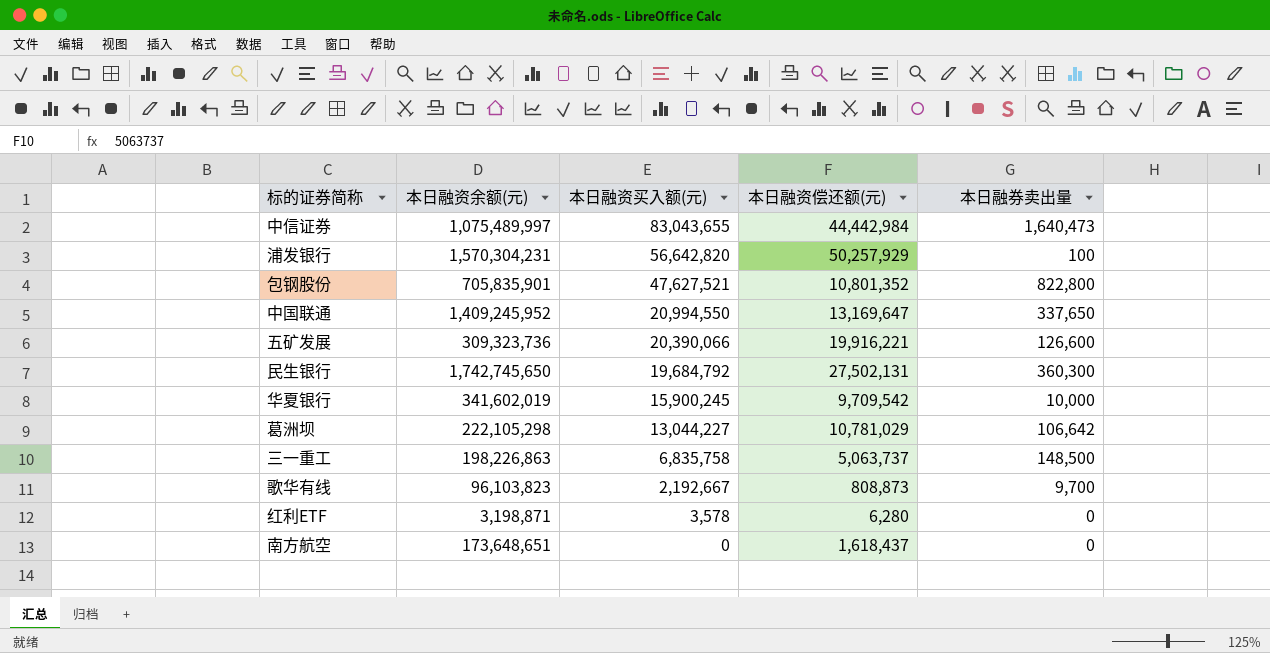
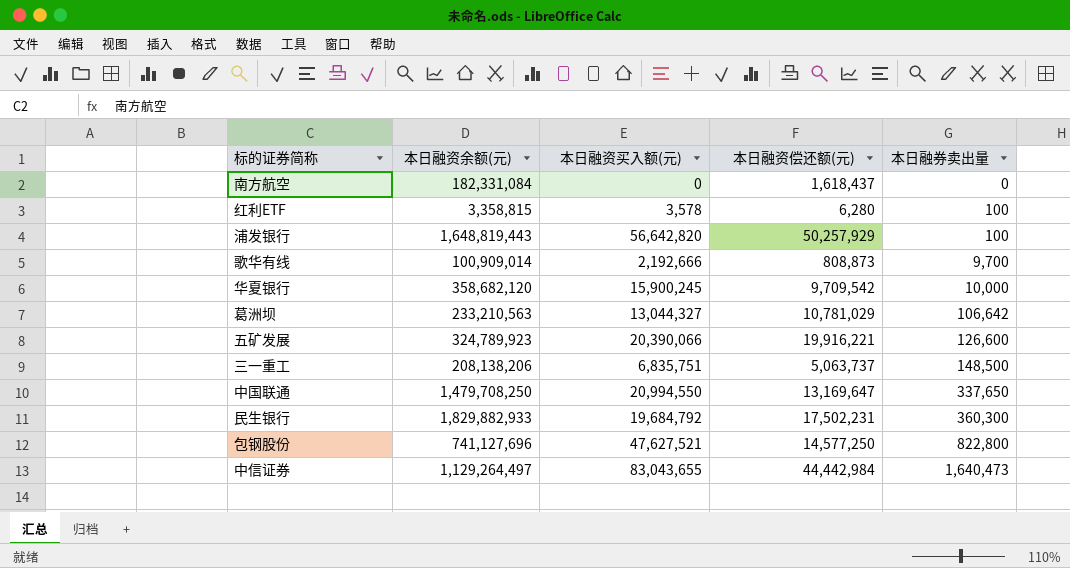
row order: 本日融资买入额(元) descending -> 本日融券卖出量 ascending
南方航空 | 本日融资余额(元): 173,648,651 -> 182,331,084
红利ETF | 本日融资余额(元): 3,198,871 -> 3,358,815
红利ETF | 本日融券卖出量: 0 -> 100
浦发银行 | 本日融资余额(元): 1,570,304,231 -> 1,648,819,443
歌华有线 | 本日融资余额(元): 96,103,823 -> 100,909,014
歌华有线 | 本日融资买入额(元): 2,192,667 -> 2,192,666
华夏银行 | 本日融资余额(元): 341,602,019 -> 358,682,120
葛洲坝 | 本日融资余额(元): 222,105,298 -> 233,210,563
葛洲坝 | 本日融资买入额(元): 13,044,227 -> 13,044,327
五矿发展 | 本日融资余额(元): 309,323,736 -> 324,789,923
三一重工 | 本日融资余额(元): 198,226,863 -> 208,138,206
三一重工 | 本日融资买入额(元): 6,835,758 -> 6,835,751
中国联通 | 本日融资余额(元): 1,409,245,952 -> 1,479,708,250
民生银行 | 本日融资余额(元): 1,742,745,650 -> 1,829,882,933
民生银行 | 本日融资偿还额(元): 27,502,131 -> 17,502,231
包钢股份 | 本日融资余额(元): 705,835,901 -> 741,127,696
包钢股份 | 本日融资偿还额(元): 10,801,352 -> 14,577,250
中信证券 | 本日融资余额(元): 1,075,489,997 -> 1,129,264,497

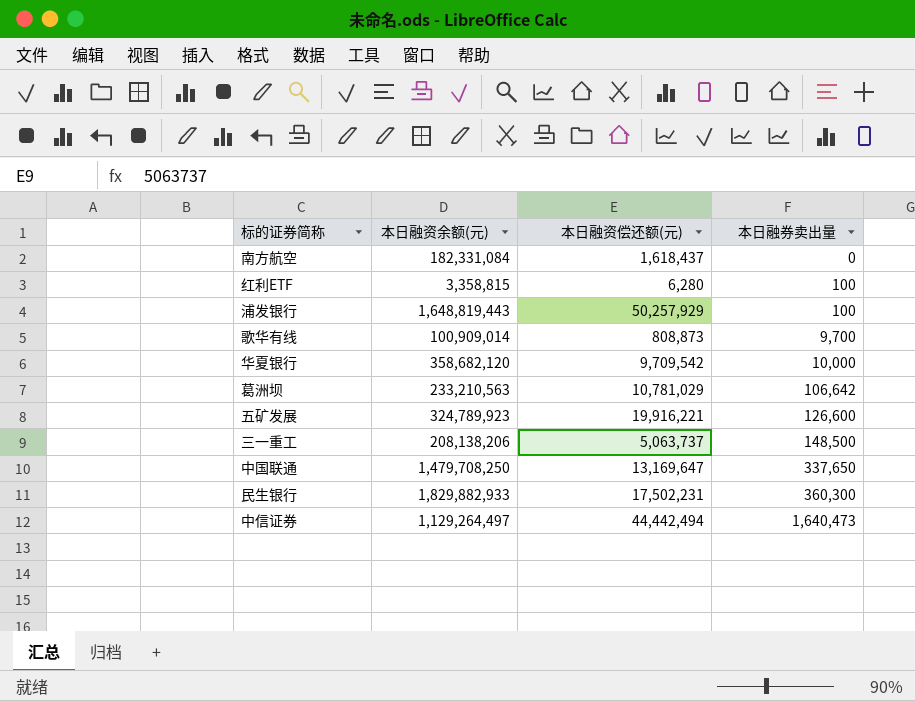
column 本日融资买入额(元) | position: 3 -> none
row 包钢股份: 741,127,696 | 47,627,521 | 14,577,250 | 822,800 -> none
中信证券 | 本日融资偿还额(元): 44,442,984 -> 44,442,494

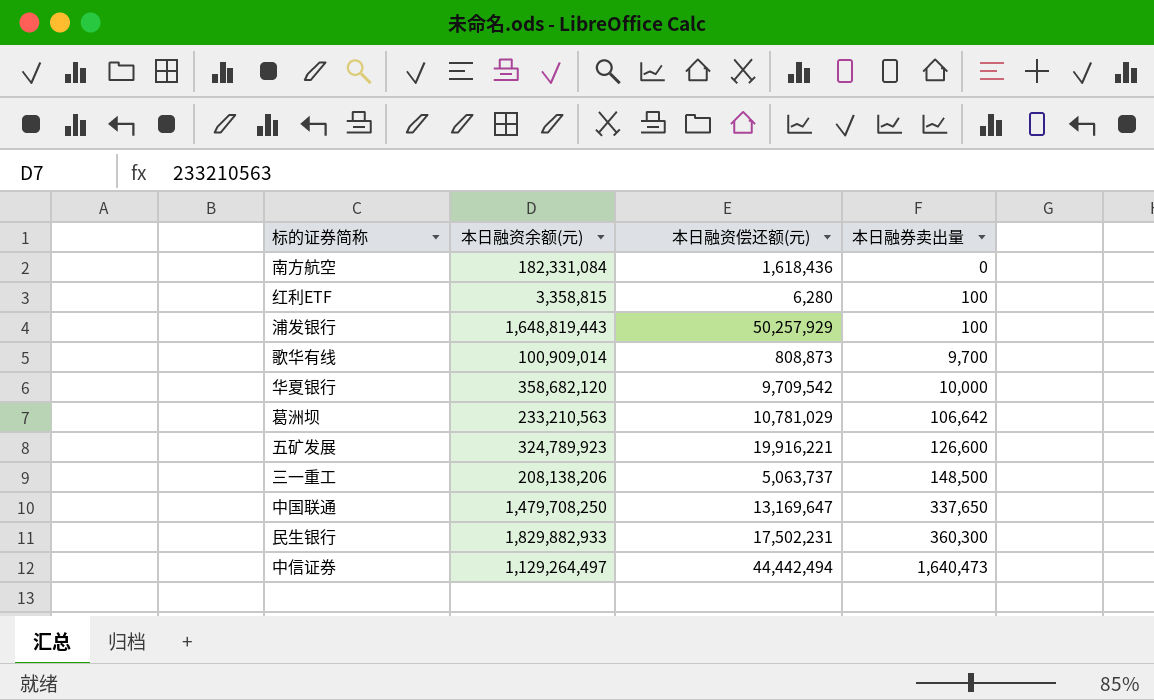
南方航空 | 本日融资偿还额(元): 1,618,437 -> 1,618,436

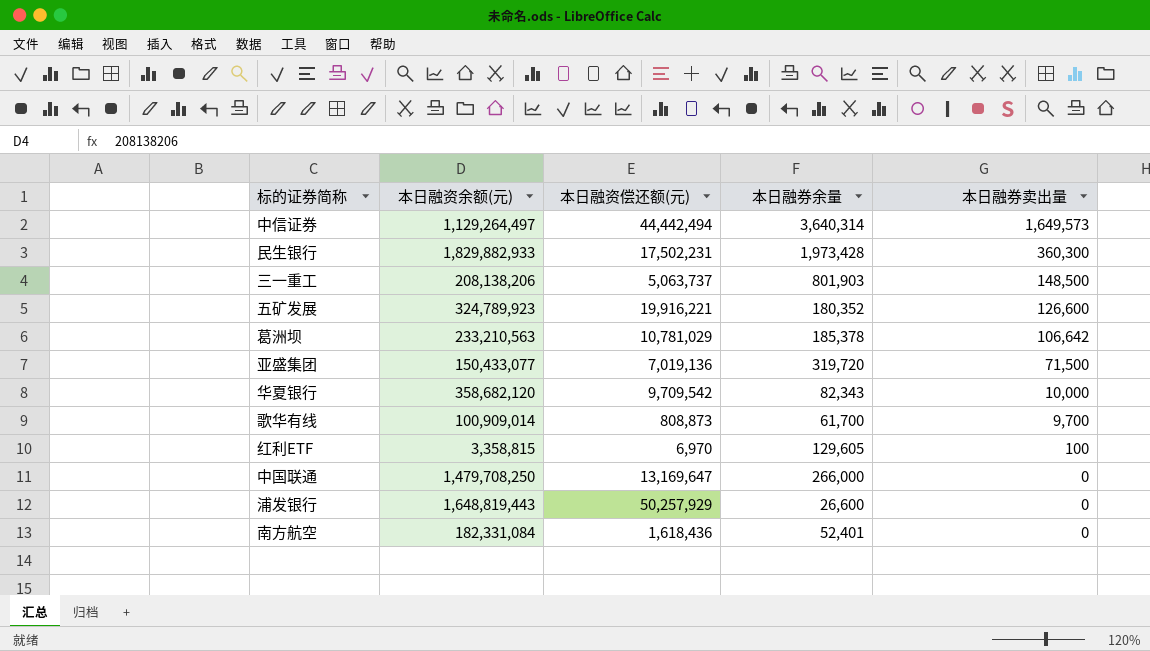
row order: 本日融券卖出量 ascending -> 本日融券卖出量 descending
column 本日融券余量 | position: none -> 4
中信证券 | 本日融券卖出量: 1,640,473 -> 1,649,573
row 亚盛集团: none -> 150,433,077 | 7,019,136 | 319,720 | 71,500
红利ETF | 本日融资偿还额(元): 6,280 -> 6,970
中国联通 | 本日融券卖出量: 337,650 -> 0
浦发银行 | 本日融券卖出量: 100 -> 0

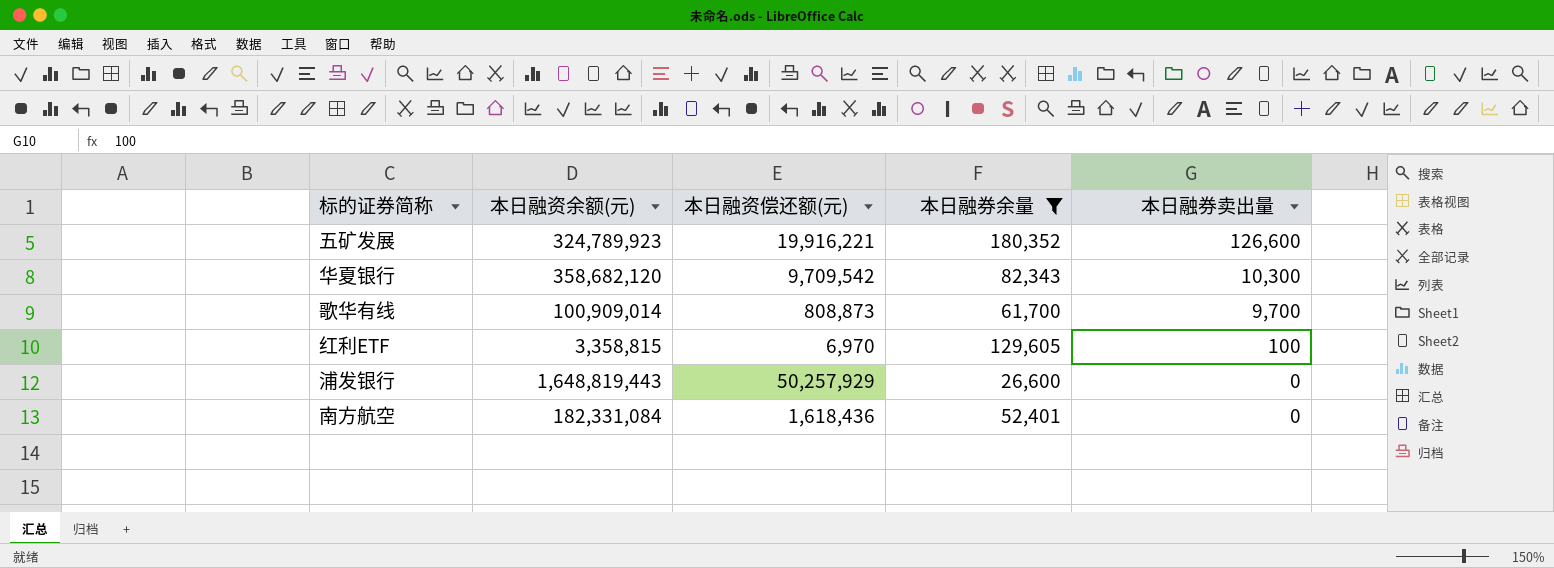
filter: none -> 本日融券余量 <= 180,352
华夏银行 | 本日融券卖出量: 10,000 -> 10,300

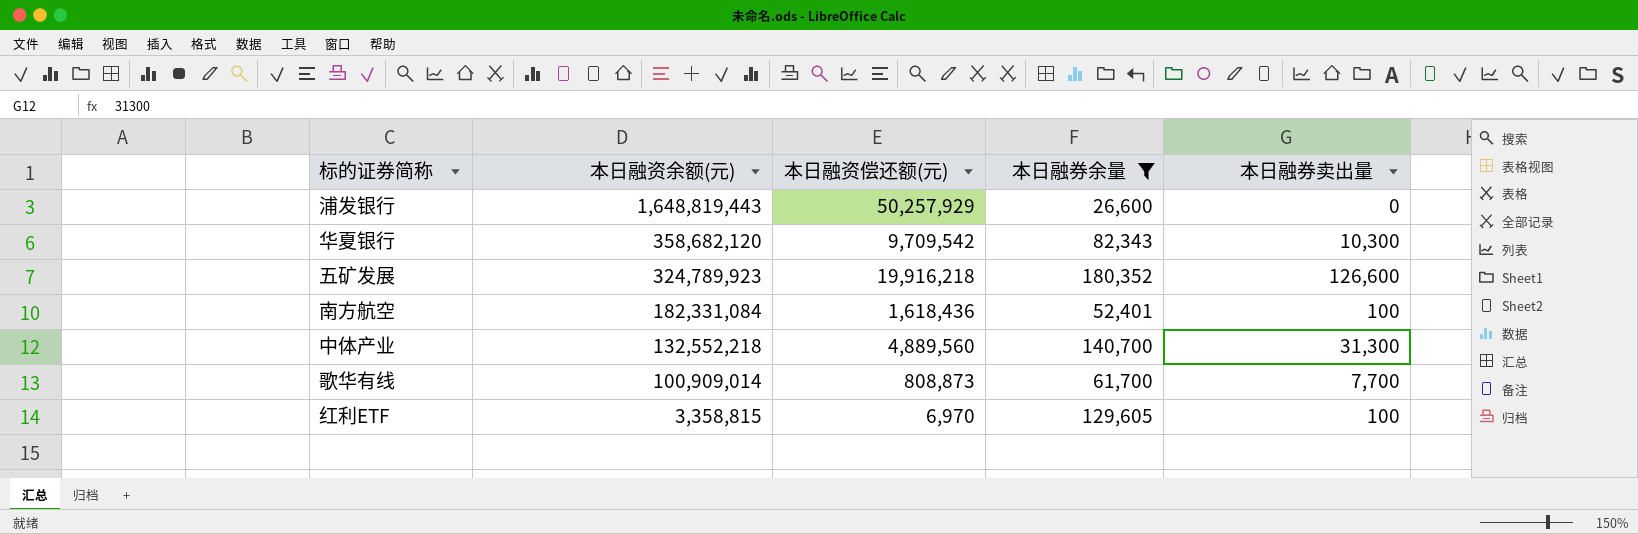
row order: 本日融券卖出量 descending -> 本日融资余额(元) descending
五矿发展 | 本日融资偿还额(元): 19,916,221 -> 19,916,218
南方航空 | 本日融券卖出量: 0 -> 100
row 中体产业: none -> 132,552,218 | 4,889,560 | 140,700 | 31,300
歌华有线 | 本日融券卖出量: 9,700 -> 7,700

